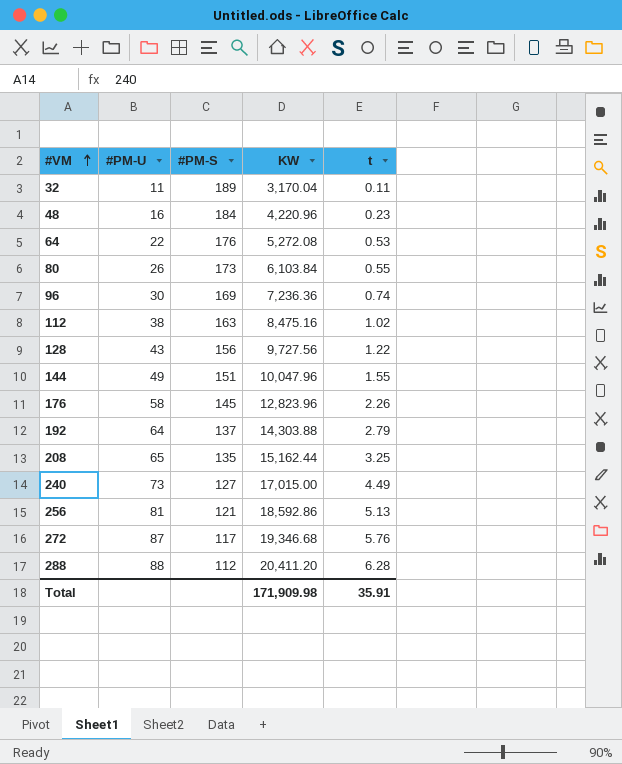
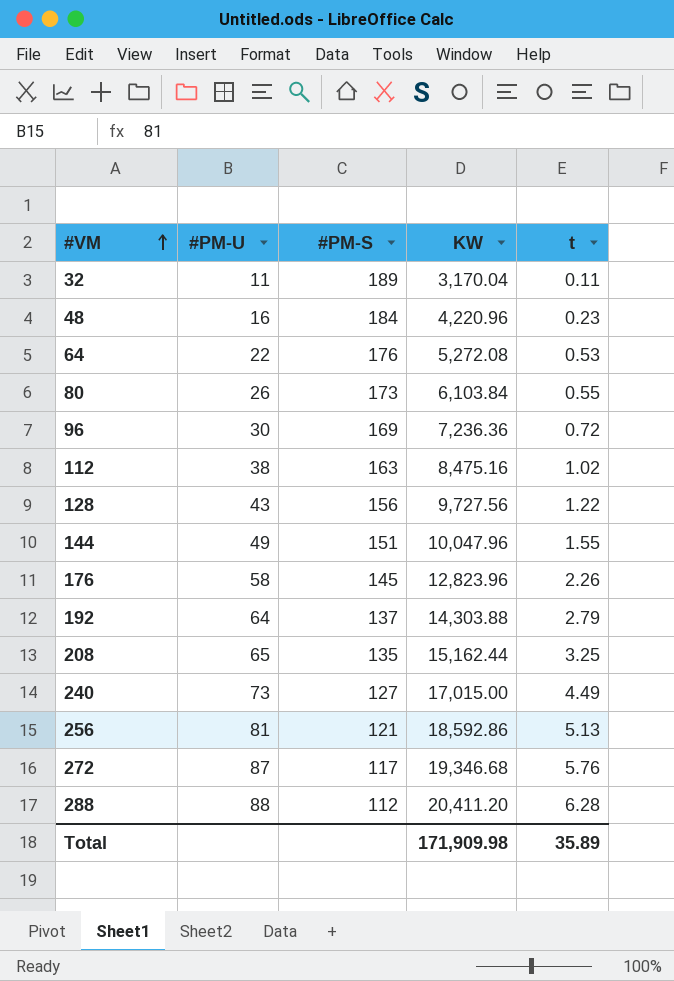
96 | t: 0.74 -> 0.72
Total | t: 35.91 -> 35.89

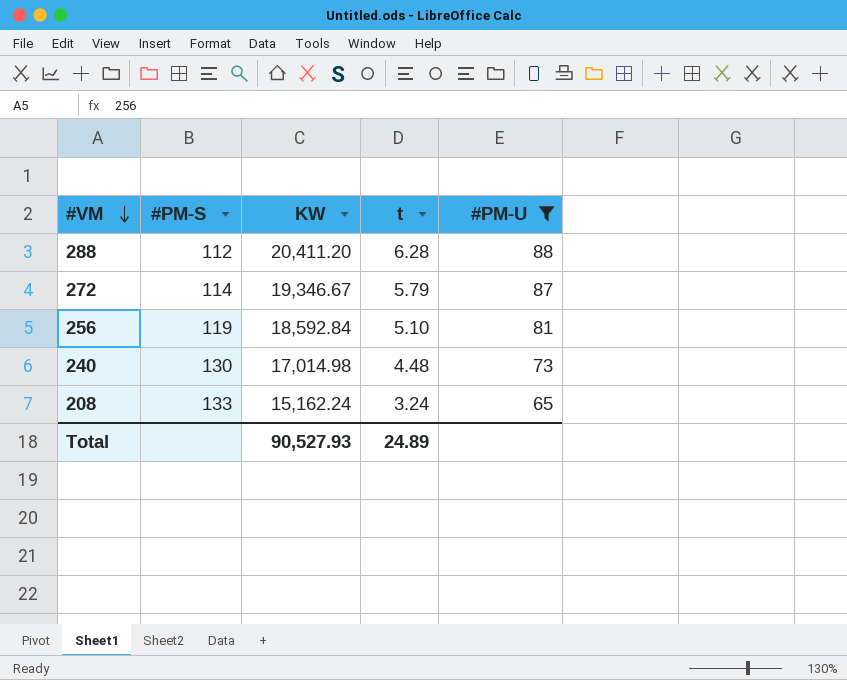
filter: none -> #PM-U >= 65
row order: #VM ascending -> #VM descending
column #PM-U | position: 2 -> 5
272 | #PM-S: 117 -> 114
272 | KW: 19,346.68 -> 19,346.67
272 | t: 5.76 -> 5.79
256 | #PM-S: 121 -> 119
256 | KW: 18,592.86 -> 18,592.84
256 | t: 5.13 -> 5.10
240 | #PM-S: 127 -> 130
240 | KW: 17,015.00 -> 17,014.98
240 | t: 4.49 -> 4.48
208 | #PM-S: 135 -> 133
208 | KW: 15,162.44 -> 15,162.24
208 | t: 3.25 -> 3.24
Total | KW: 171,909.98 -> 90,527.93
Total | t: 35.89 -> 24.89

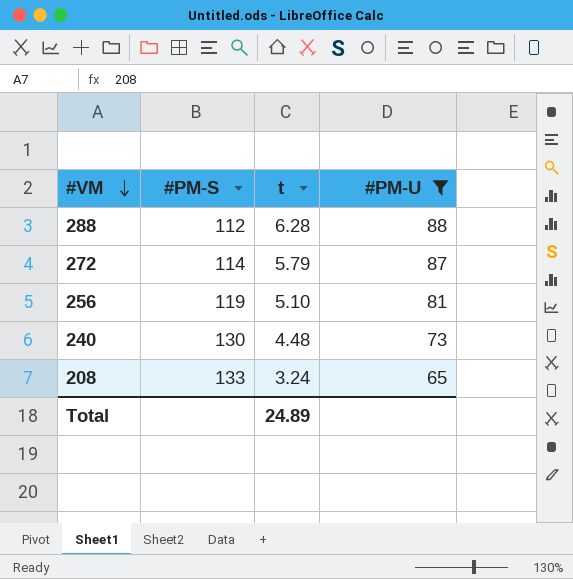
column KW | position: 3 -> none

